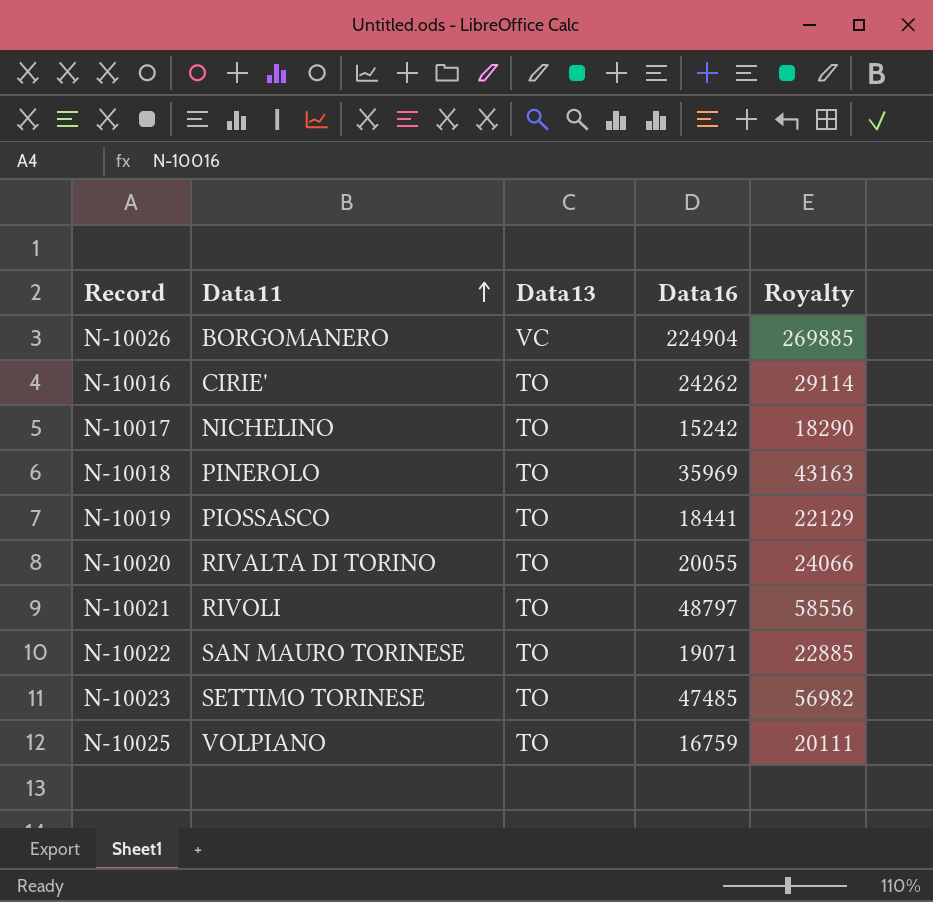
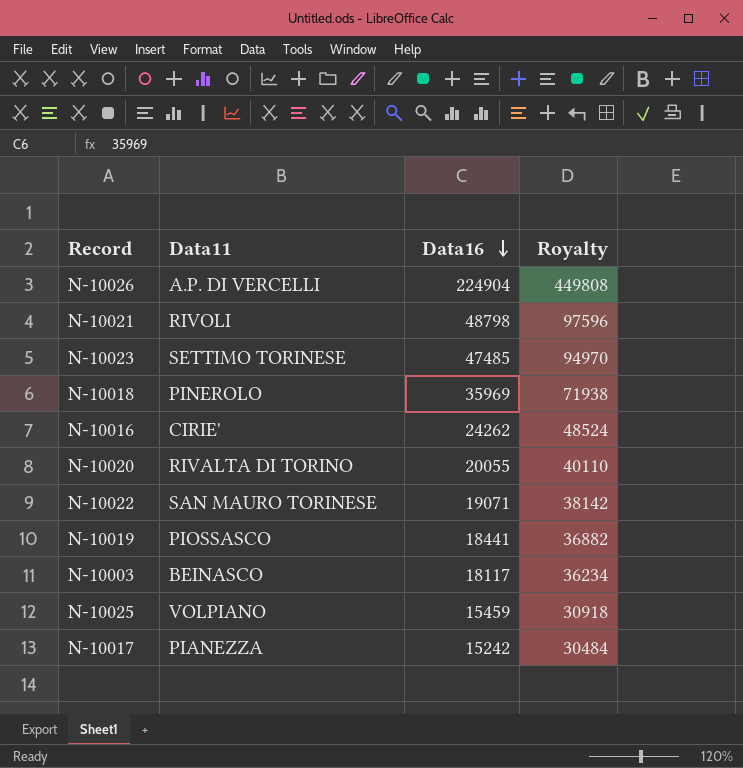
row order: Data11 ascending -> Data16 descending
column Data13 | position: 3 -> none
column Royalty | formula: [Data16] * 1.2 -> [Data16] * 2
N-10026 | Data11: BORGOMANERO -> A.P. DI VERCELLI
N-10021 | Data16: 48797 -> 48798
row N-10003: none -> BEINASCO | 18117 | 36234
N-10025 | Data16: 16759 -> 15459
N-10017 | Data11: NICHELINO -> PIANEZZA

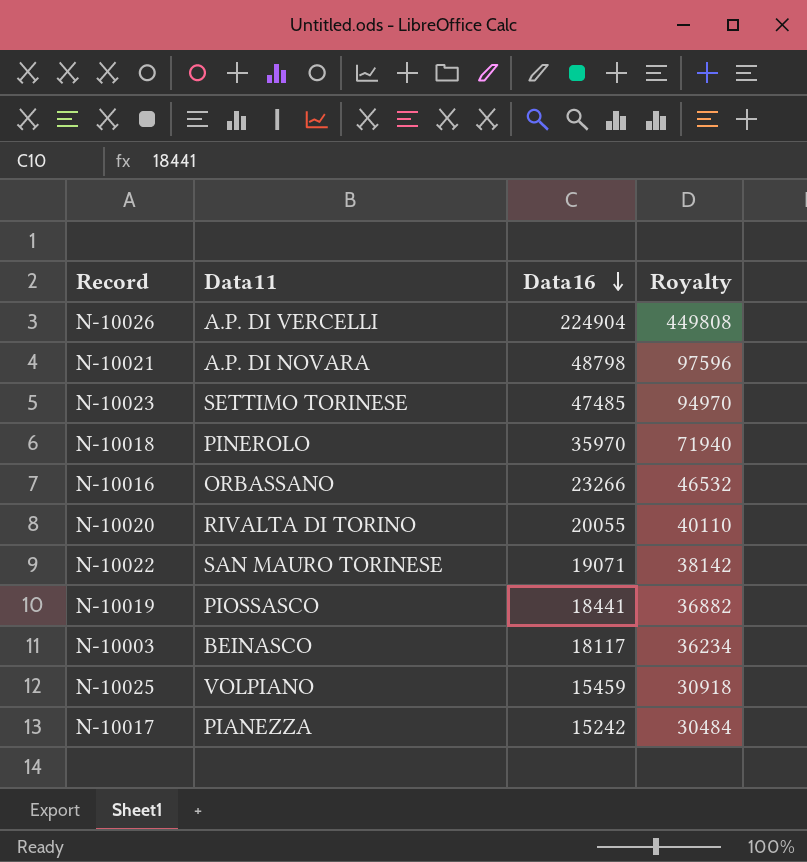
N-10021 | Data11: RIVOLI -> A.P. DI NOVARA
N-10018 | Data16: 35969 -> 35970
N-10018 | Royalty: 71938 -> 71940
N-10016 | Data11: CIRIE' -> ORBASSANO
N-10016 | Data16: 24262 -> 23266
N-10016 | Royalty: 48524 -> 46532

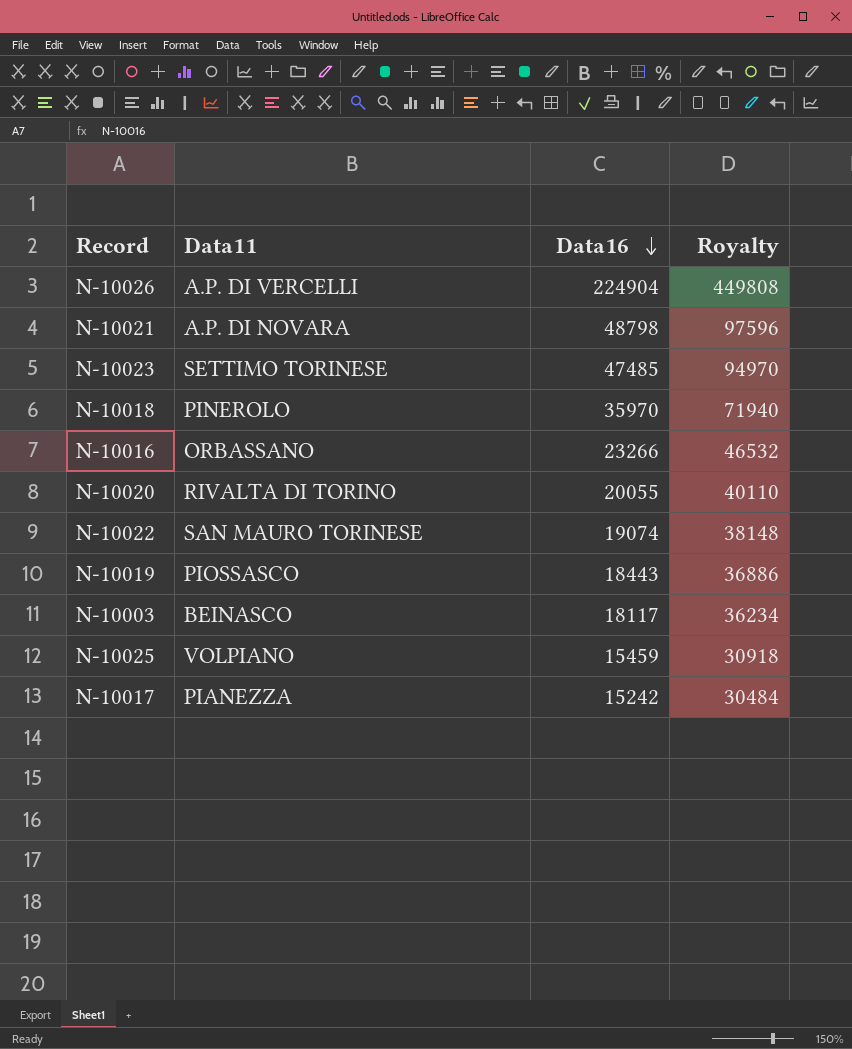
N-10022 | Data16: 19071 -> 19074
N-10022 | Royalty: 38142 -> 38148
N-10019 | Data16: 18441 -> 18443
N-10019 | Royalty: 36882 -> 36886

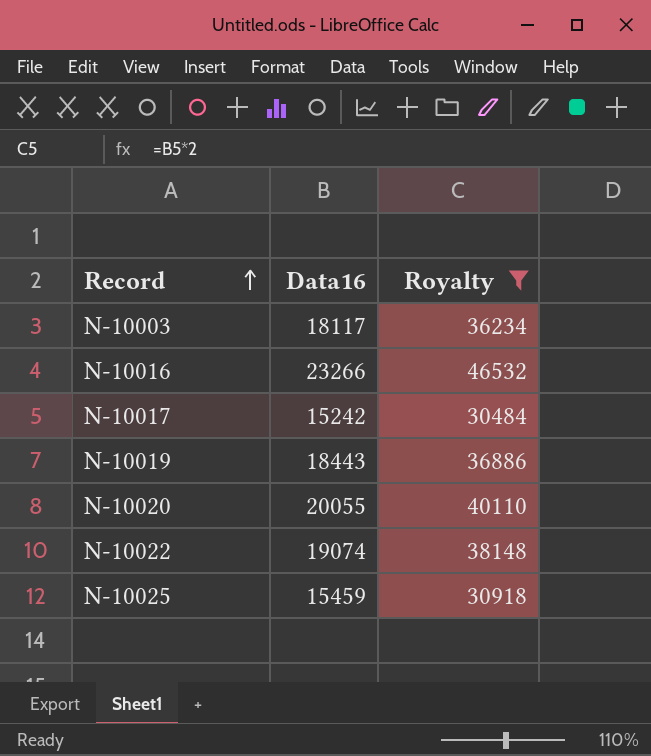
filter: none -> Royalty <= 46532
row order: Data16 descending -> Record ascending
column Data11 | position: 2 -> none

